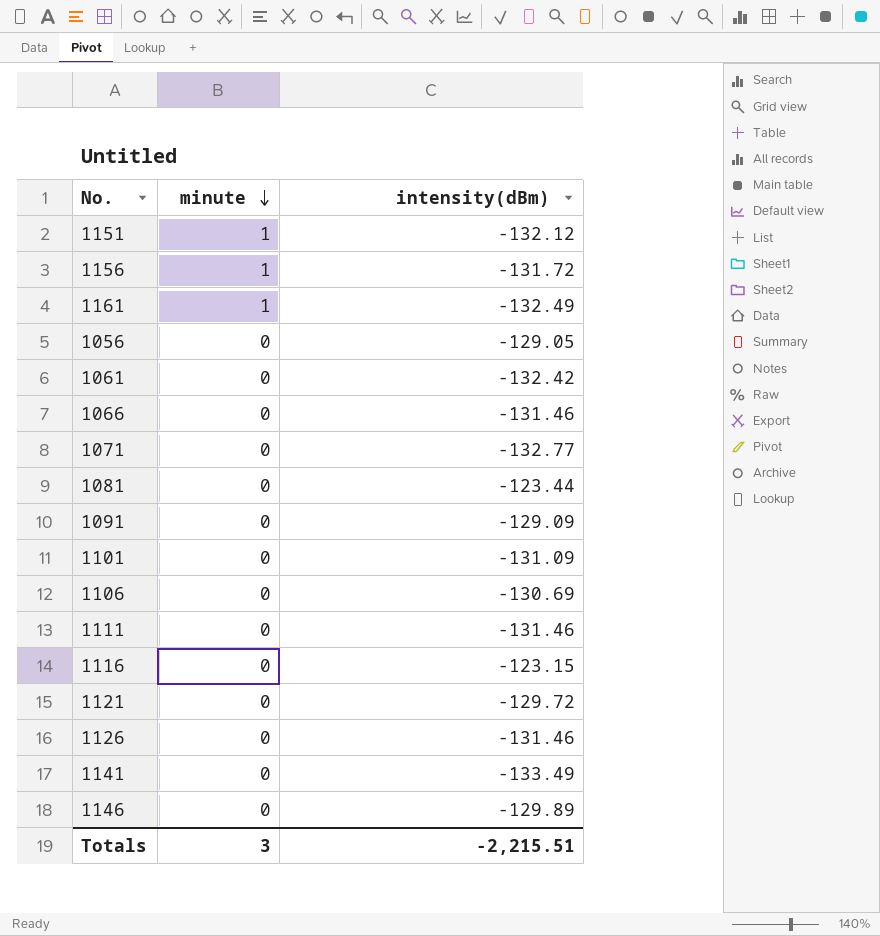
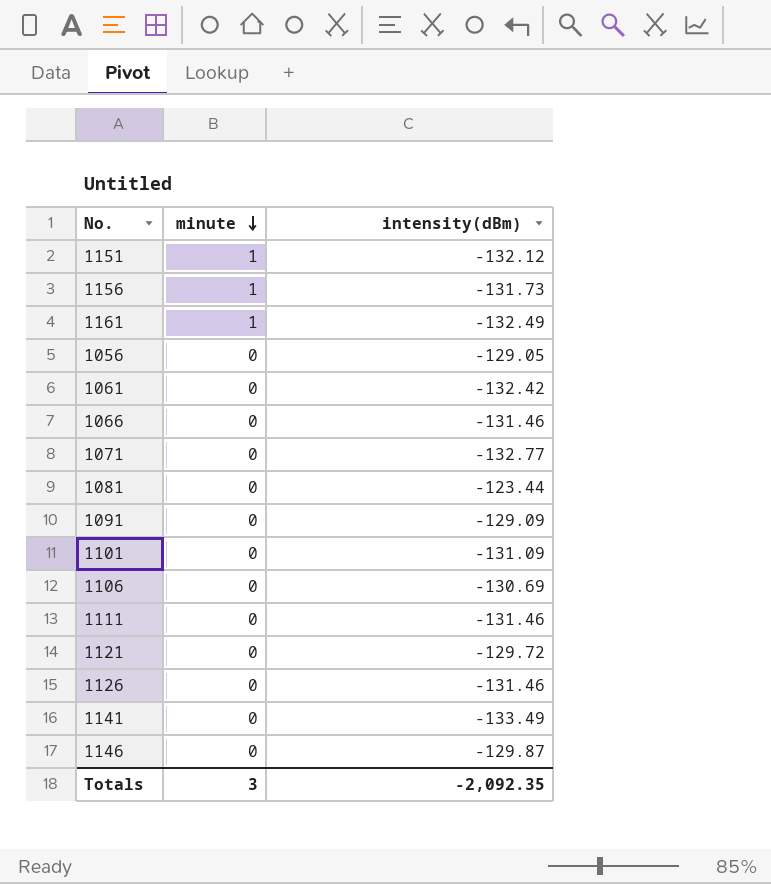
row 1116: 0 | -123.15 -> none
1156 | intensity(dBm): -131.72 -> -131.73
1146 | intensity(dBm): -129.89 -> -129.87
Totals | intensity(dBm): -2,215.51 -> -2,092.35

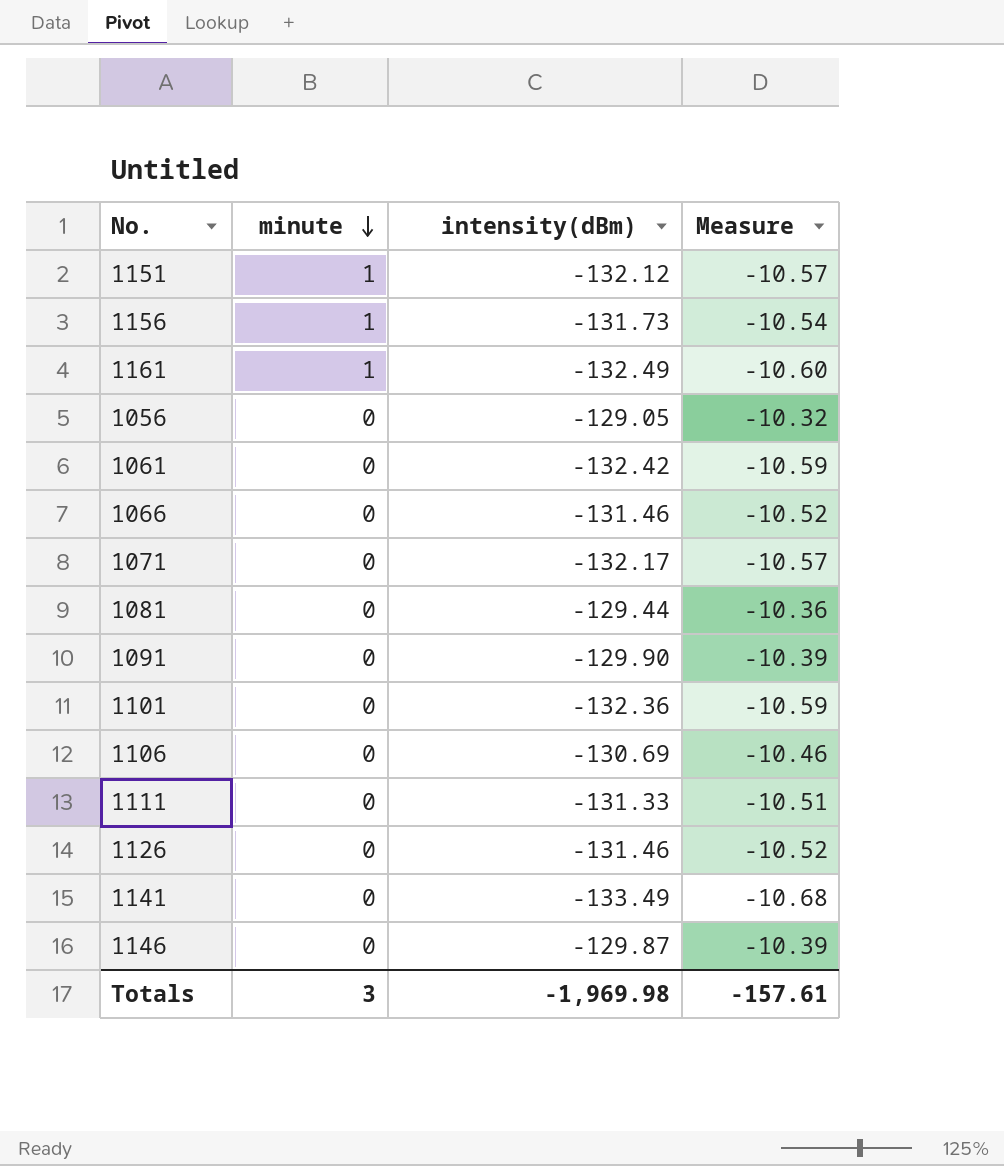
column Measure | formula: none -> [intensity(dBm)] * 0.08
row 1121: 0 | -129.72 -> none
1071 | intensity(dBm): -132.77 -> -132.17
1081 | intensity(dBm): -123.44 -> -129.44
1091 | intensity(dBm): -129.09 -> -129.90
1101 | intensity(dBm): -131.09 -> -132.36
1111 | intensity(dBm): -131.46 -> -131.33
Totals | intensity(dBm): -2,092.35 -> -1,969.98

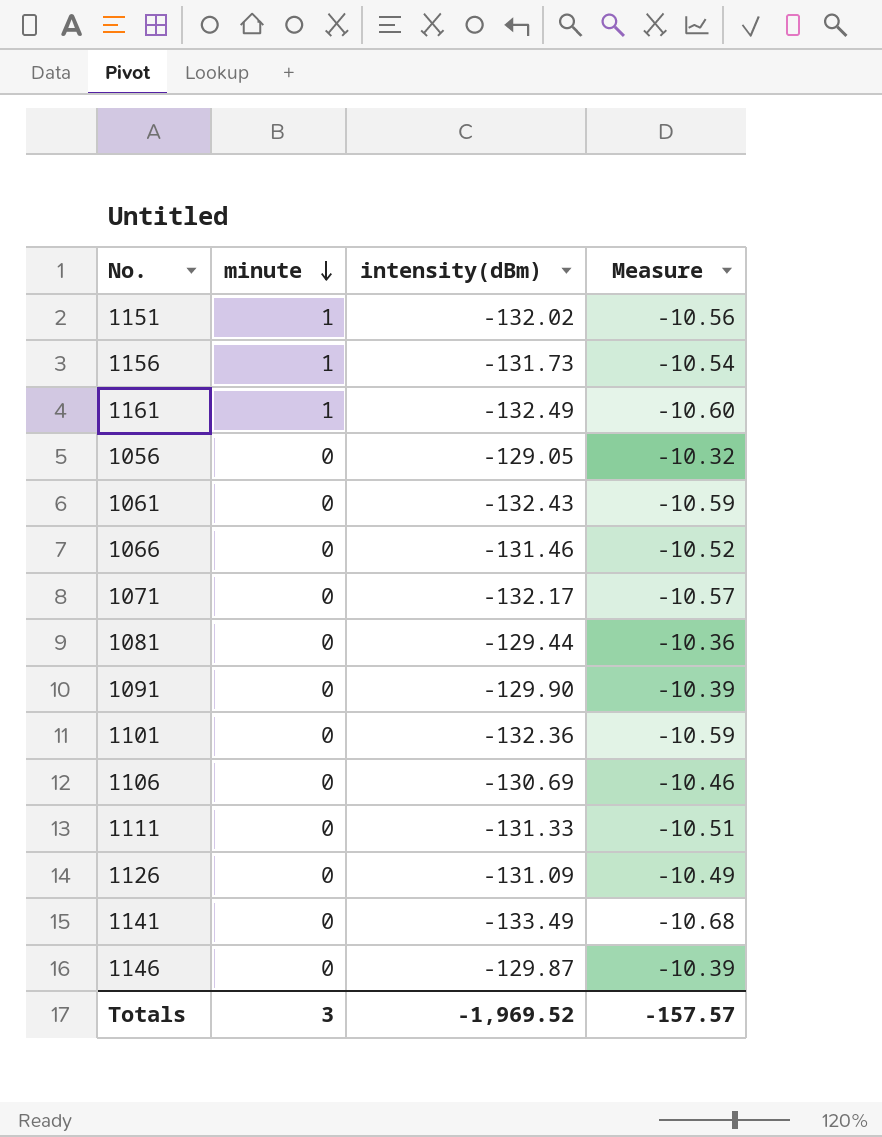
1151 | intensity(dBm): -132.12 -> -132.02
1151 | Measure: -10.57 -> -10.56
1061 | intensity(dBm): -132.42 -> -132.43
1126 | intensity(dBm): -131.46 -> -131.09
1126 | Measure: -10.52 -> -10.49
Totals | intensity(dBm): -1,969.98 -> -1,969.52
Totals | Measure: -157.61 -> -157.57

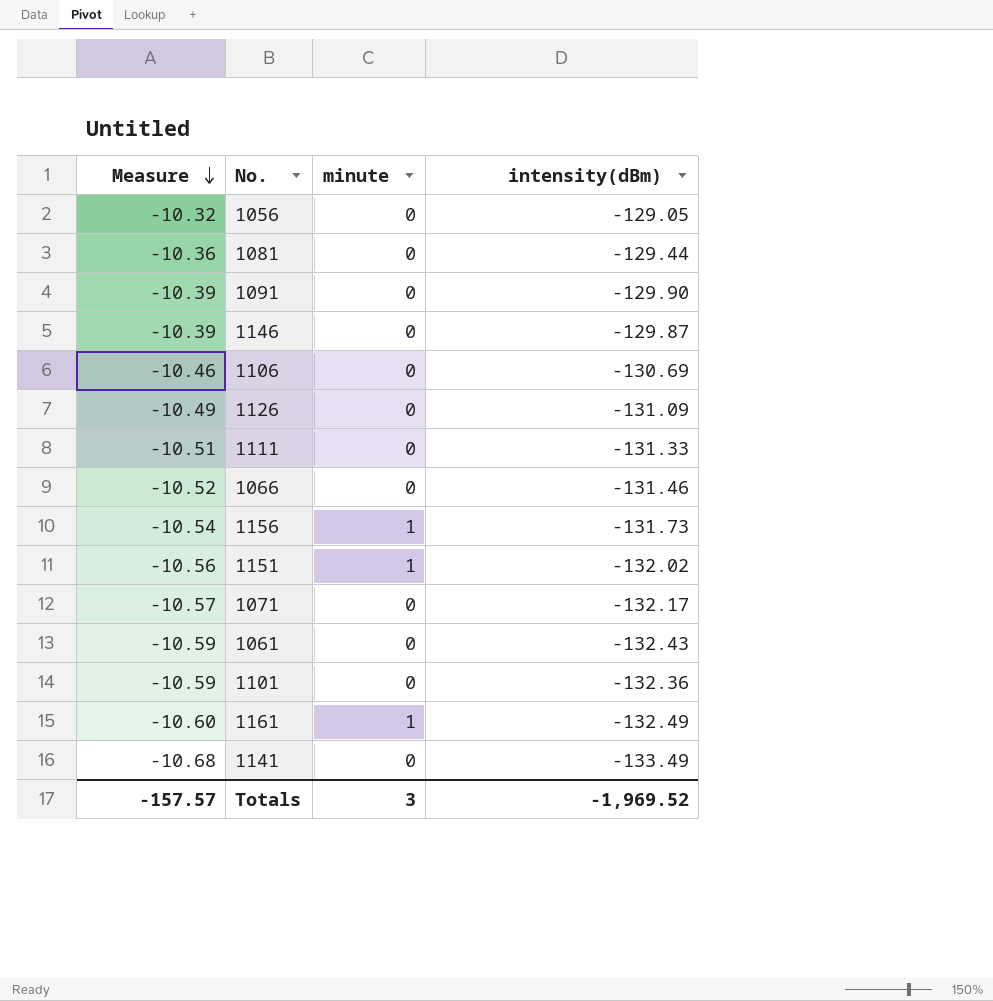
row order: minute descending -> Measure descending
column Measure | position: 4 -> 1

